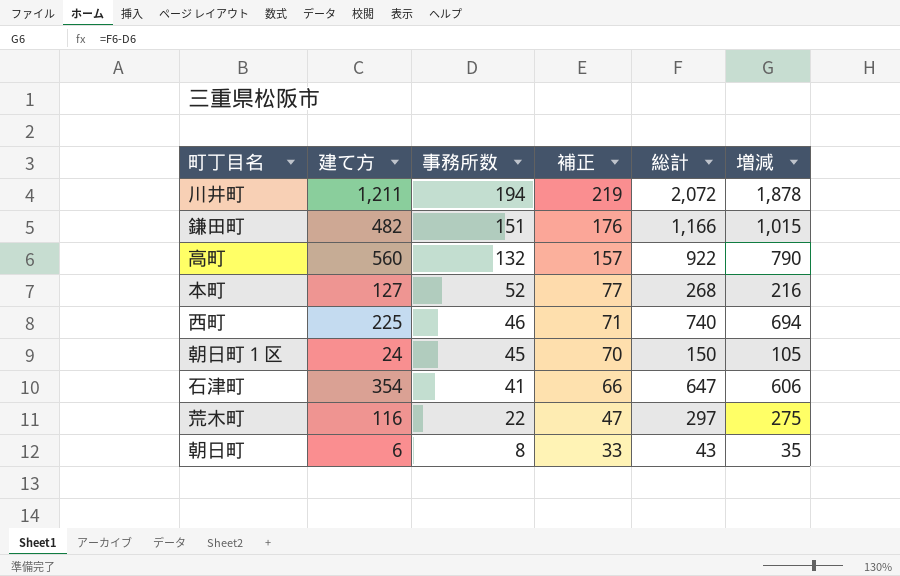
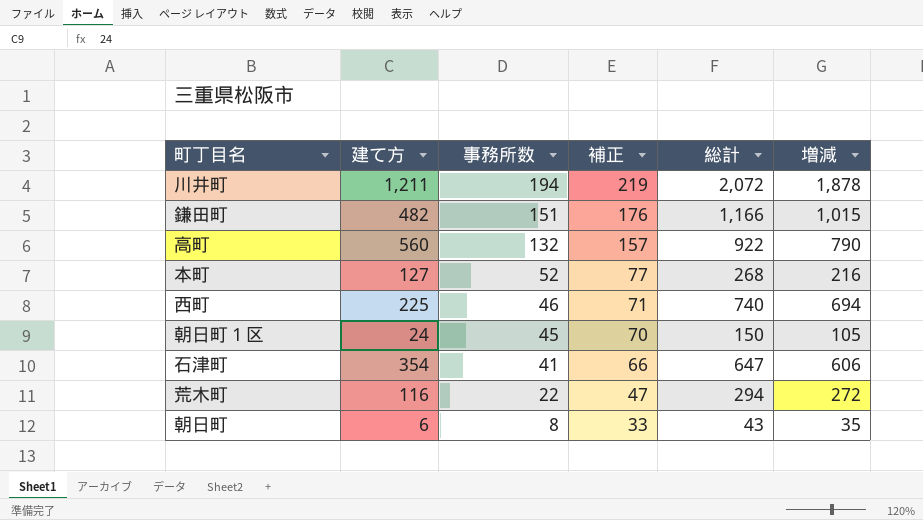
荒木町 | 総計: 297 -> 294
荒木町 | 増減: 275 -> 272

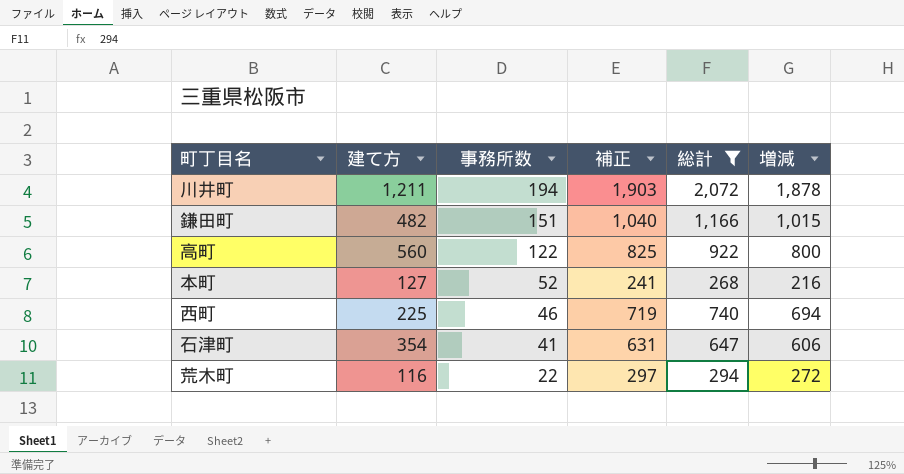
filter: none -> 総計 >= 268
column 補正 | formula: [事務所数] + 25 -> [増減] + 25
高町 | 事務所数: 132 -> 122
高町 | 増減: 790 -> 800

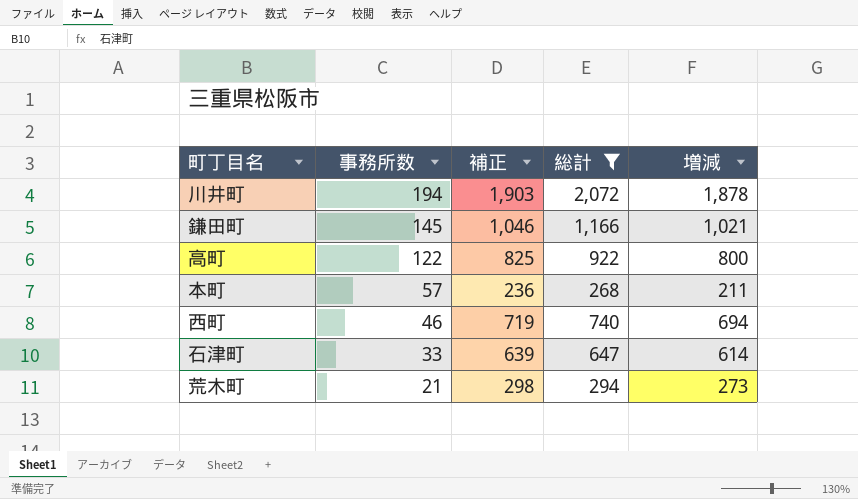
column 建て方 | position: 2 -> none
鎌田町 | 事務所数: 151 -> 145
鎌田町 | 補正: 1,040 -> 1,046
鎌田町 | 増減: 1,015 -> 1,021
本町 | 事務所数: 52 -> 57
本町 | 補正: 241 -> 236
本町 | 増減: 216 -> 211
石津町 | 事務所数: 41 -> 33
石津町 | 補正: 631 -> 639
石津町 | 増減: 606 -> 614
荒木町 | 事務所数: 22 -> 21
荒木町 | 補正: 297 -> 298
荒木町 | 増減: 272 -> 273

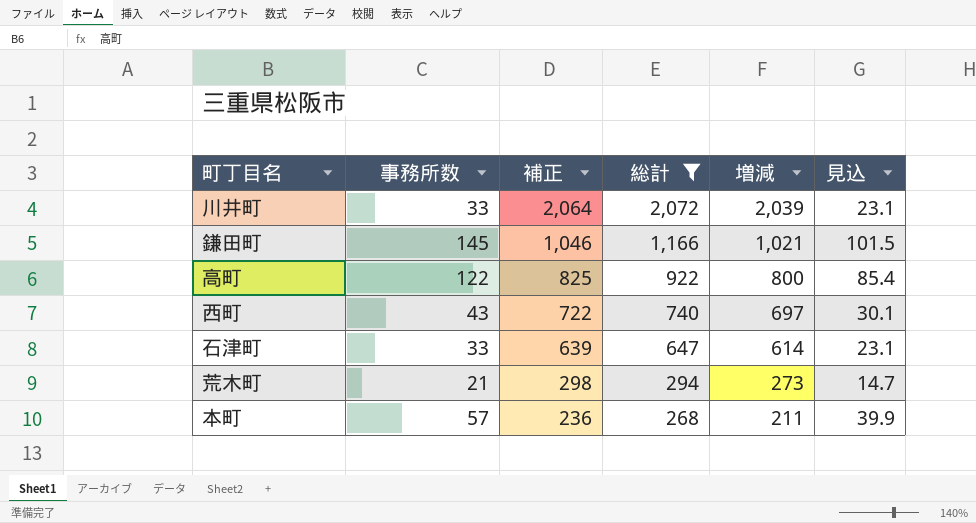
row order: 事務所数 descending -> 補正 descending
column 見込 | formula: none -> [事務所数] * 0.7
川井町 | 事務所数: 194 -> 33
川井町 | 補正: 1,903 -> 2,064
川井町 | 増減: 1,878 -> 2,039
西町 | 事務所数: 46 -> 43
西町 | 補正: 719 -> 722
西町 | 増減: 694 -> 697

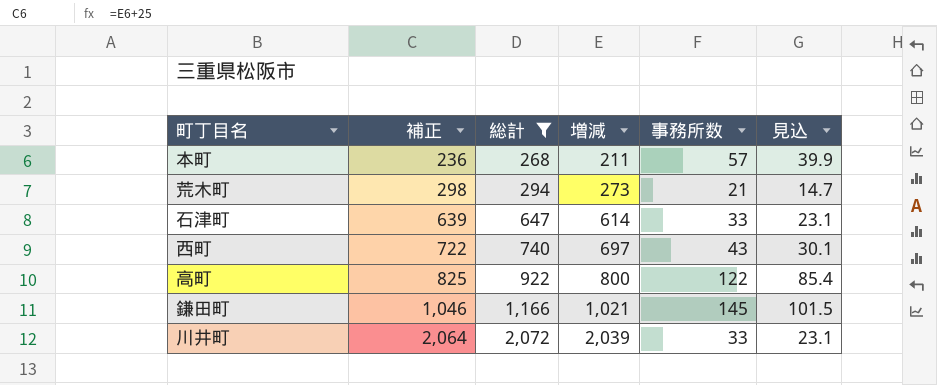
row order: 補正 descending -> 補正 ascending
column 事務所数 | position: 2 -> 5

